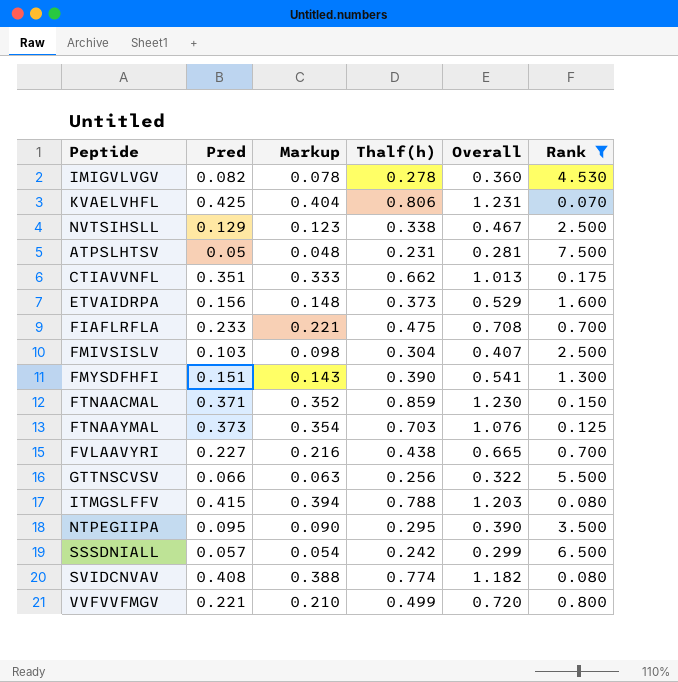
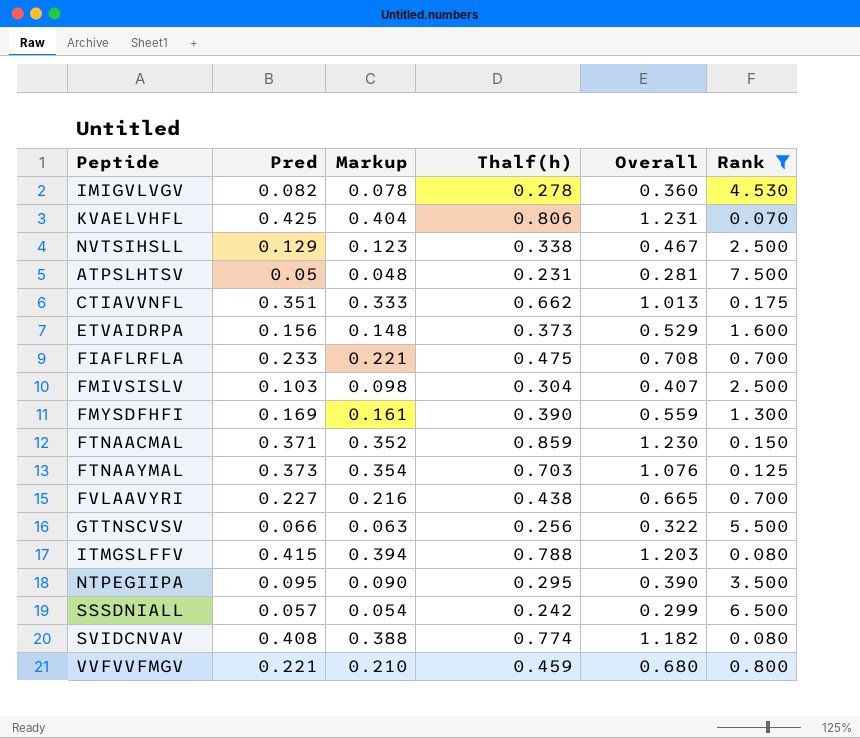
FMYSDFHFI | Pred: 0.151 -> 0.169
FMYSDFHFI | Markup: 0.143 -> 0.161
FMYSDFHFI | Overall: 0.541 -> 0.559
VVFVVFMGV | Thalf(h): 0.499 -> 0.459
VVFVVFMGV | Overall: 0.720 -> 0.680

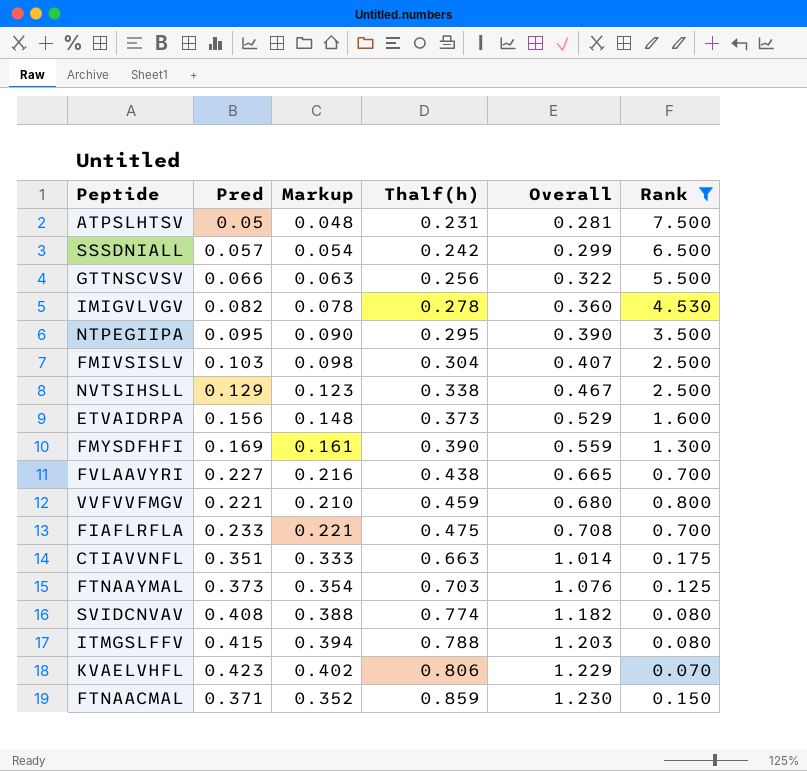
row order: none -> Thalf(h) ascending
CTIAVVNFL | Thalf(h): 0.662 -> 0.663
CTIAVVNFL | Overall: 1.013 -> 1.014
KVAELVHFL | Pred: 0.425 -> 0.423
KVAELVHFL | Markup: 0.404 -> 0.402
KVAELVHFL | Overall: 1.231 -> 1.229

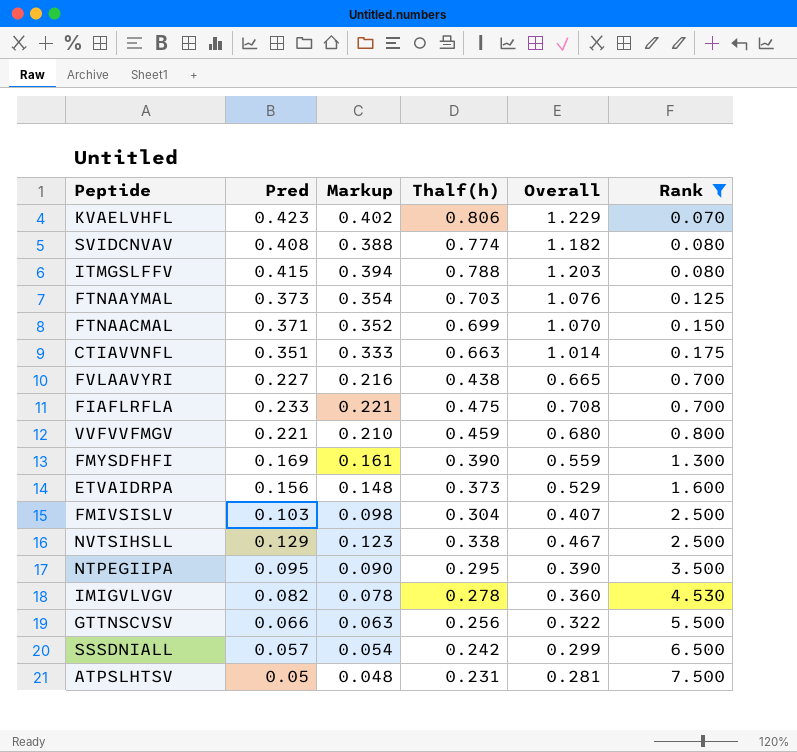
row order: Thalf(h) ascending -> Rank ascending
FTNAACMAL | Thalf(h): 0.859 -> 0.699
FTNAACMAL | Overall: 1.230 -> 1.070

